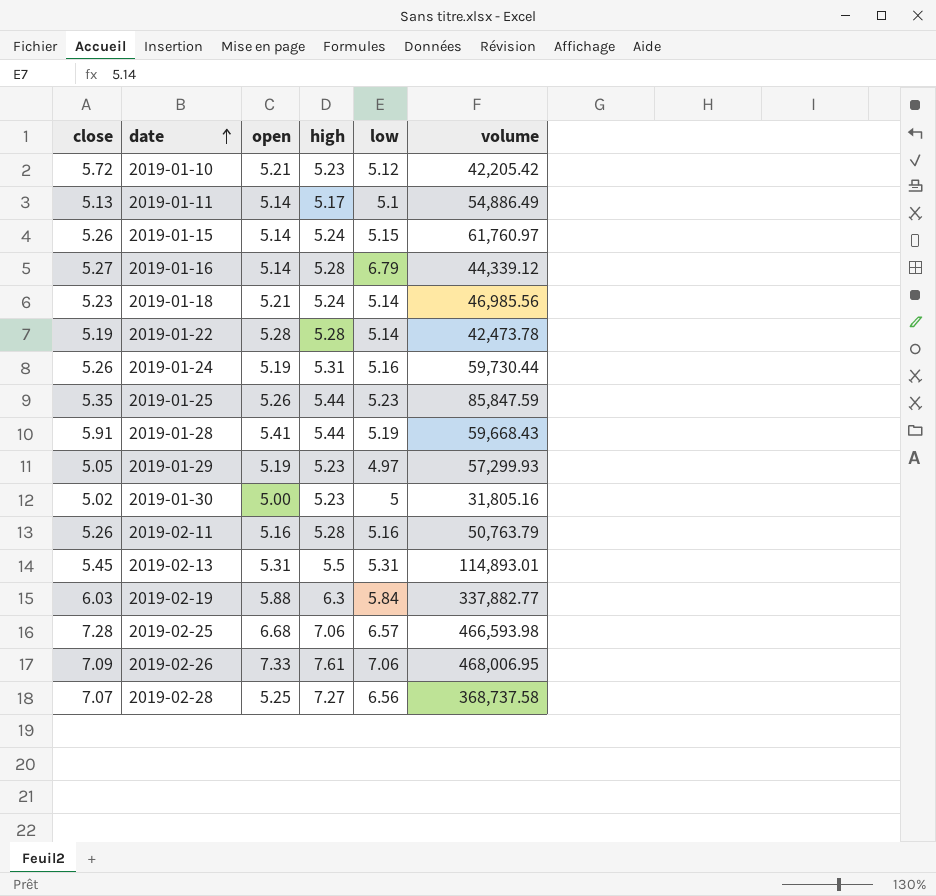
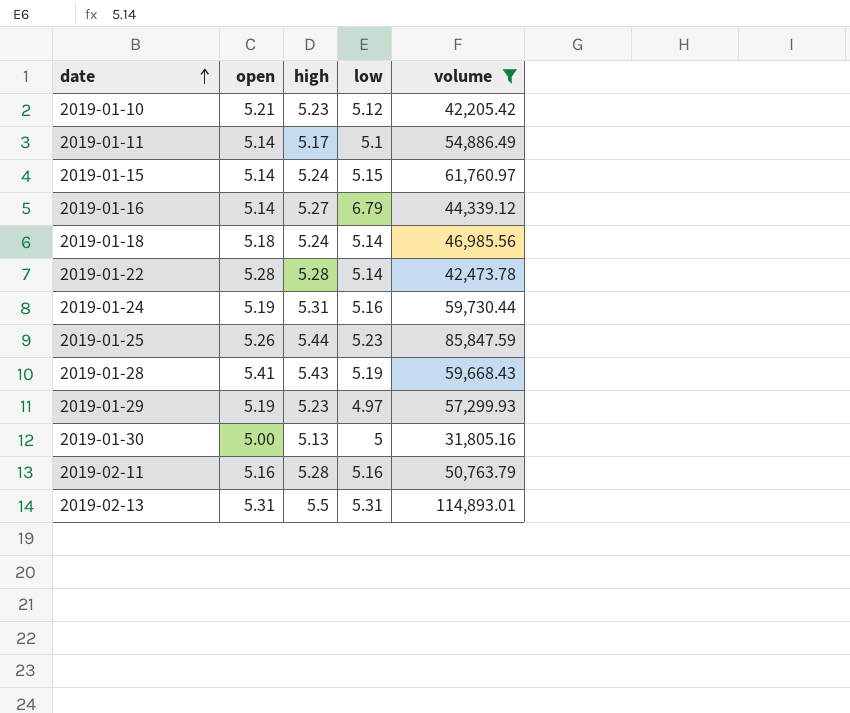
filter: none -> volume <= 114,893.01
column close | position: 1 -> none
2019-01-16 | high: 5.28 -> 5.27
2019-01-18 | open: 5.21 -> 5.18
2019-01-28 | high: 5.44 -> 5.43
2019-01-30 | high: 5.23 -> 5.13

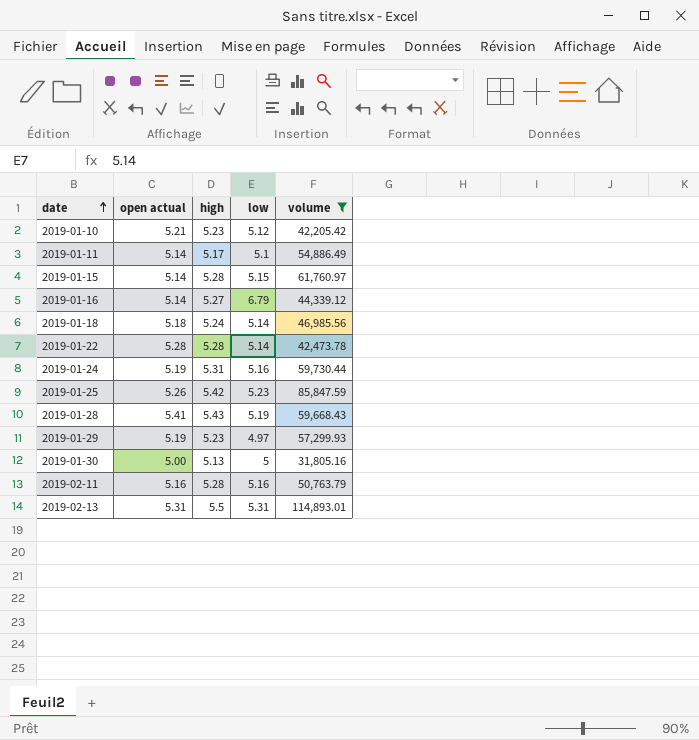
column name: open -> open actual
2019-01-15 | high: 5.24 -> 5.28
2019-01-25 | high: 5.44 -> 5.42

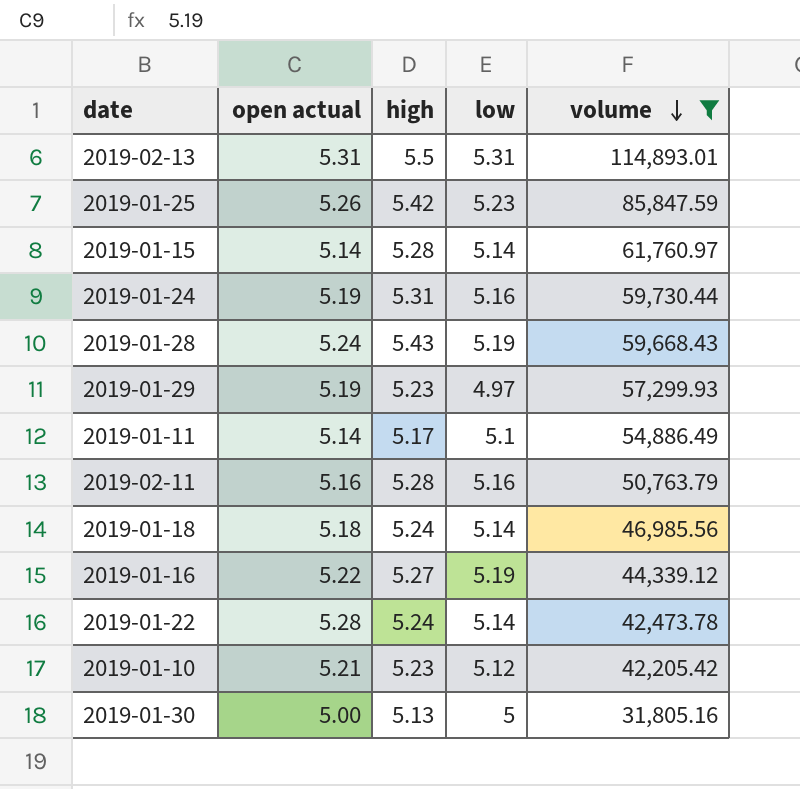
row order: date ascending -> volume descending
2019-01-15 | low: 5.15 -> 5.14
2019-01-28 | open actual: 5.41 -> 5.24
2019-01-16 | open actual: 5.14 -> 5.22
2019-01-16 | low: 6.79 -> 5.19
2019-01-22 | high: 5.28 -> 5.24

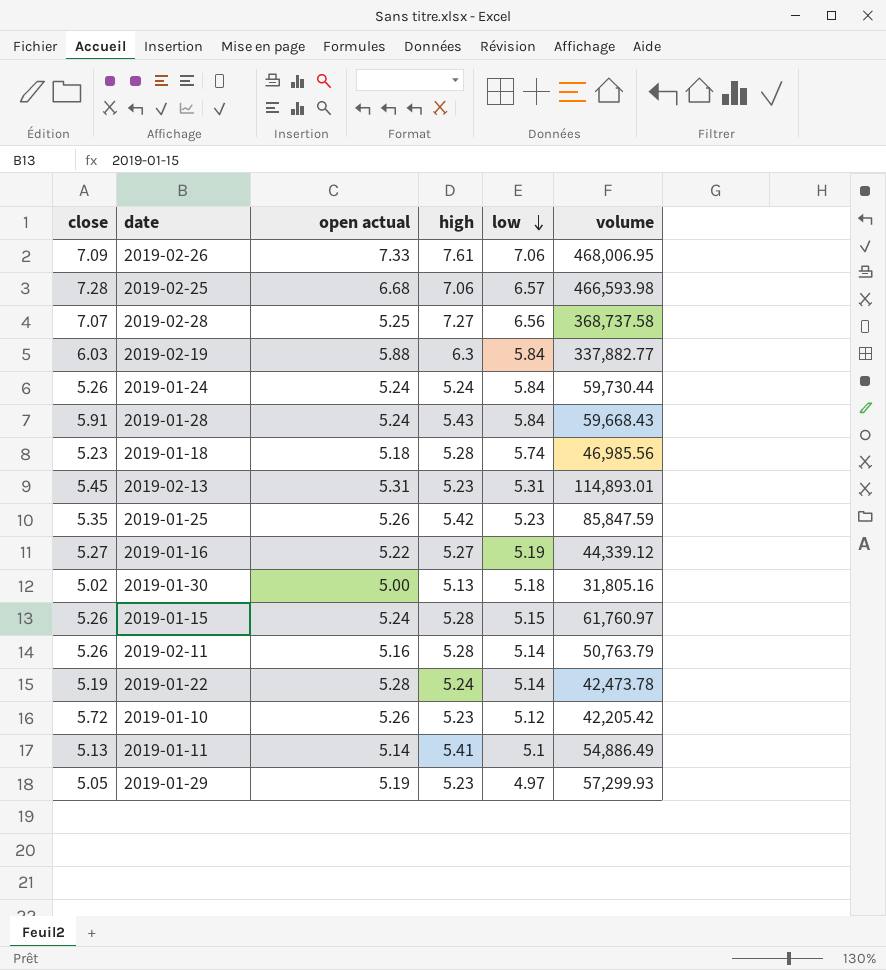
filter: volume <= 114,893.01 -> none
row order: volume descending -> low descending
column close | position: none -> 1
2019-01-24 | open actual: 5.19 -> 5.24
2019-01-24 | high: 5.31 -> 5.24
2019-01-24 | low: 5.16 -> 5.84
2019-01-28 | low: 5.19 -> 5.84
2019-01-18 | high: 5.24 -> 5.28
2019-01-18 | low: 5.14 -> 5.74
2019-02-13 | high: 5.5 -> 5.23
2019-01-30 | low: 5 -> 5.18
2019-01-15 | open actual: 5.14 -> 5.24
2019-01-15 | low: 5.14 -> 5.15
2019-02-11 | low: 5.16 -> 5.14
2019-01-10 | open actual: 5.21 -> 5.26
2019-01-11 | high: 5.17 -> 5.41

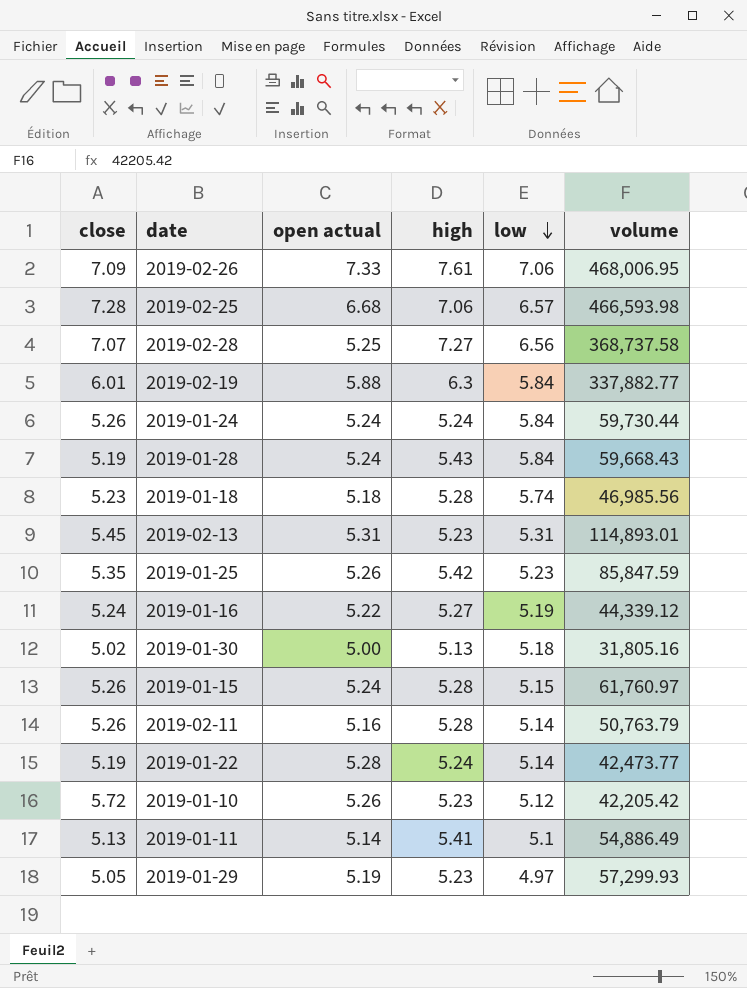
2019-02-19 | close: 6.03 -> 6.01
2019-01-28 | close: 5.91 -> 5.19
2019-01-16 | close: 5.27 -> 5.24
2019-01-22 | volume: 42,473.78 -> 42,473.77

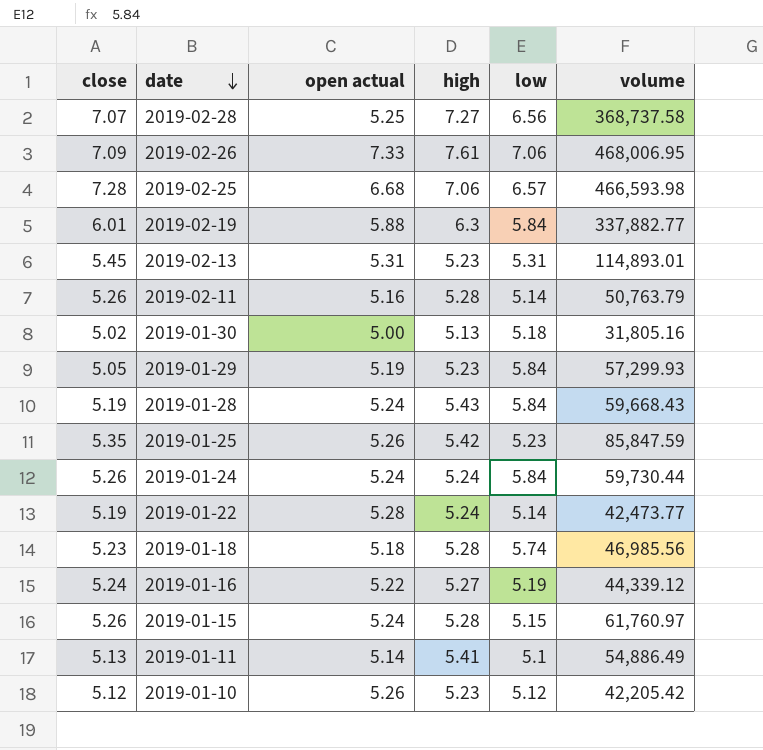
row order: low descending -> date descending
2019-01-29 | low: 4.97 -> 5.84
2019-01-10 | close: 5.72 -> 5.12

